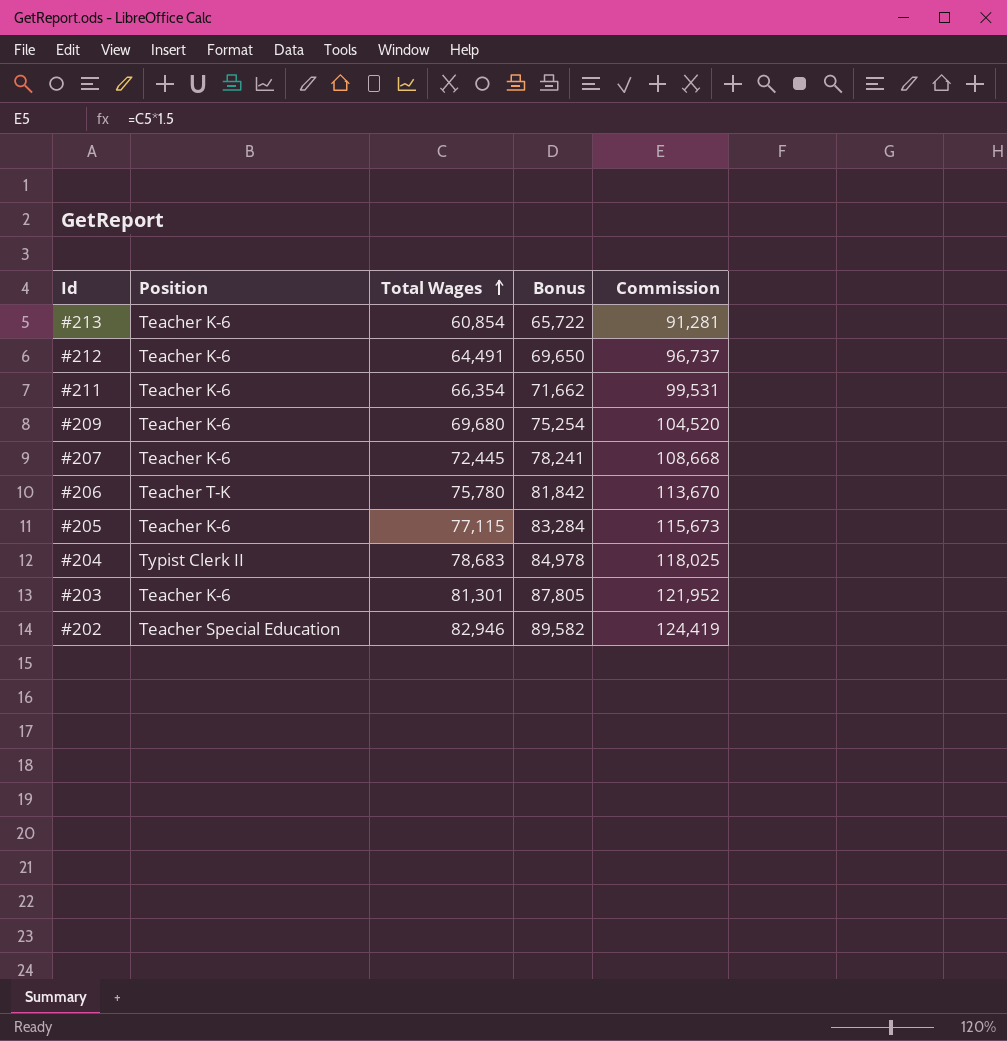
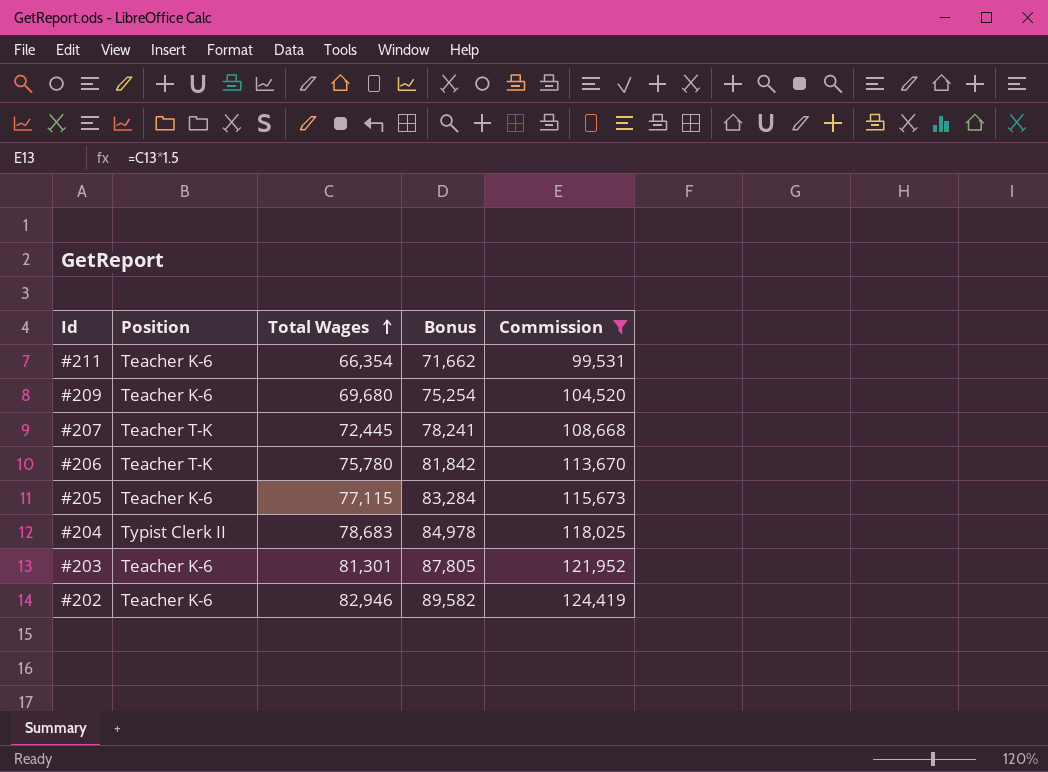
filter: none -> Commission >= 99,531
#207 | Position: Teacher K-6 -> Teacher T-K
#202 | Position: Teacher Special Education -> Teacher K-6

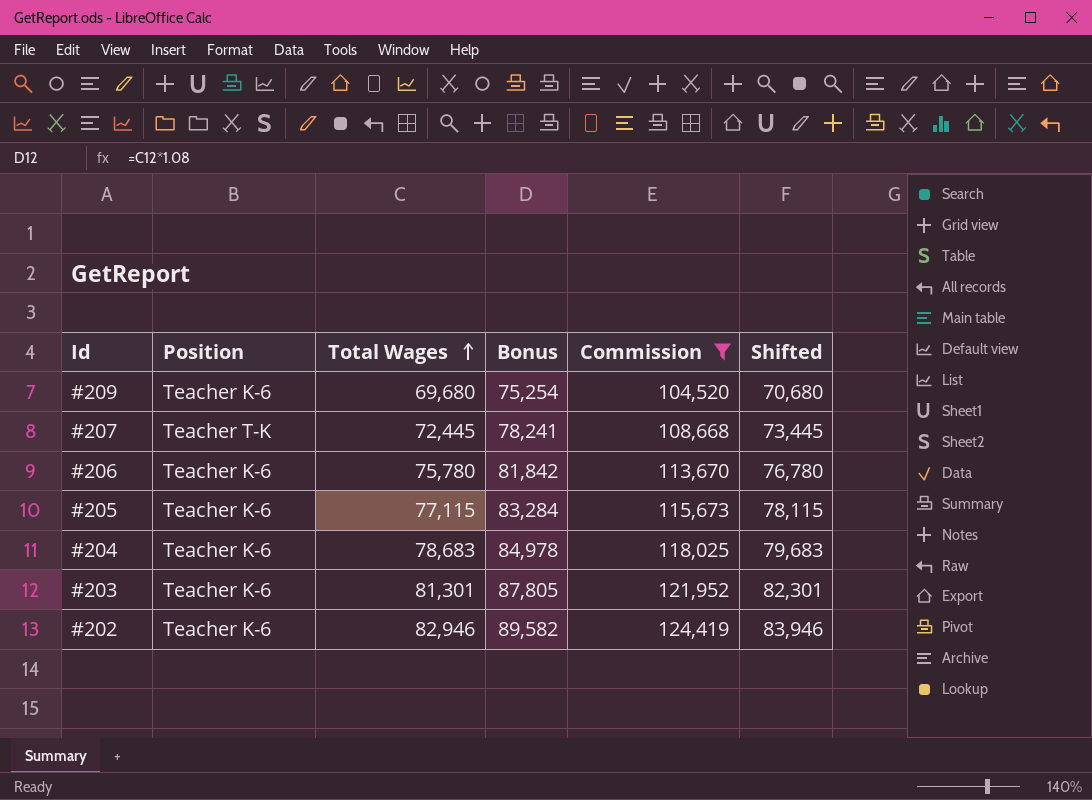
column Shifted | formula: none -> [Total Wages] + 1000
row #211: Teacher K-6 | 66,354 | 71,662 | 99,531 -> none
#206 | Position: Teacher T-K -> Teacher K-6
#204 | Position: Typist Clerk II -> Teacher K-6

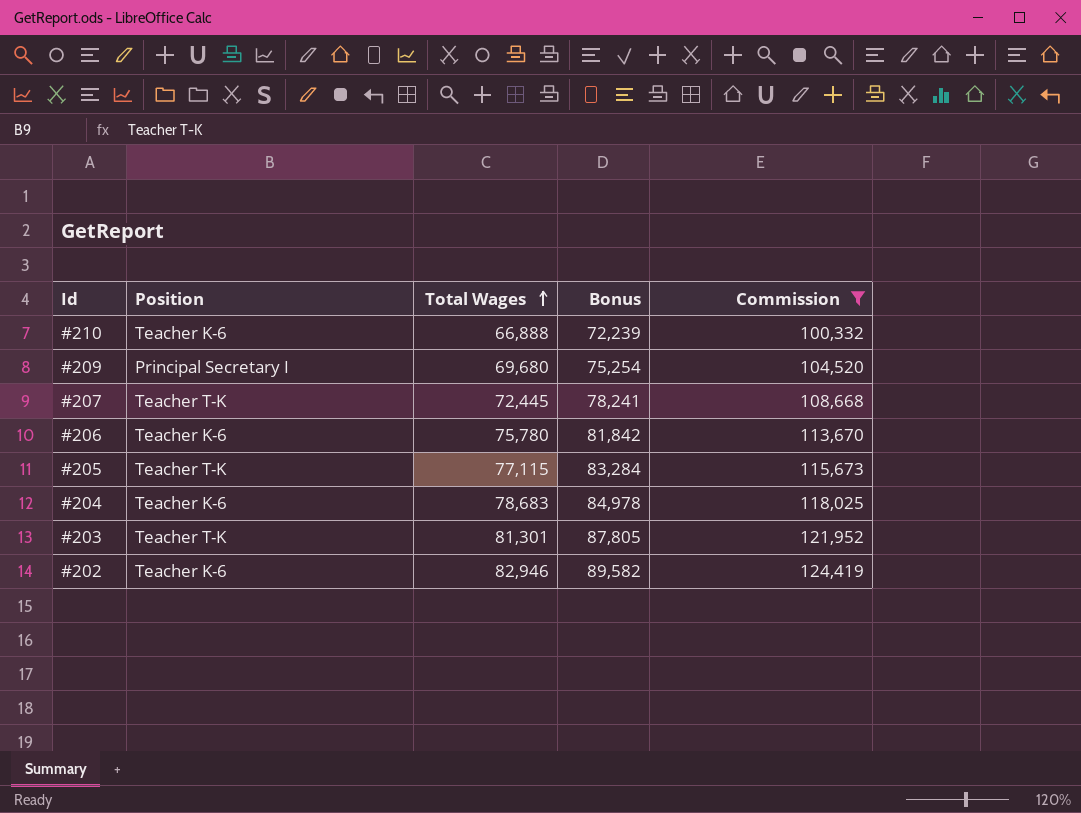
column Shifted | formula: [Total Wages] + 1000 -> none
row #210: none -> Teacher K-6 | 66,888 | 72,239 | 100,332
#209 | Position: Teacher K-6 -> Principal Secretary I
#205 | Position: Teacher K-6 -> Teacher T-K
#203 | Position: Teacher K-6 -> Teacher T-K

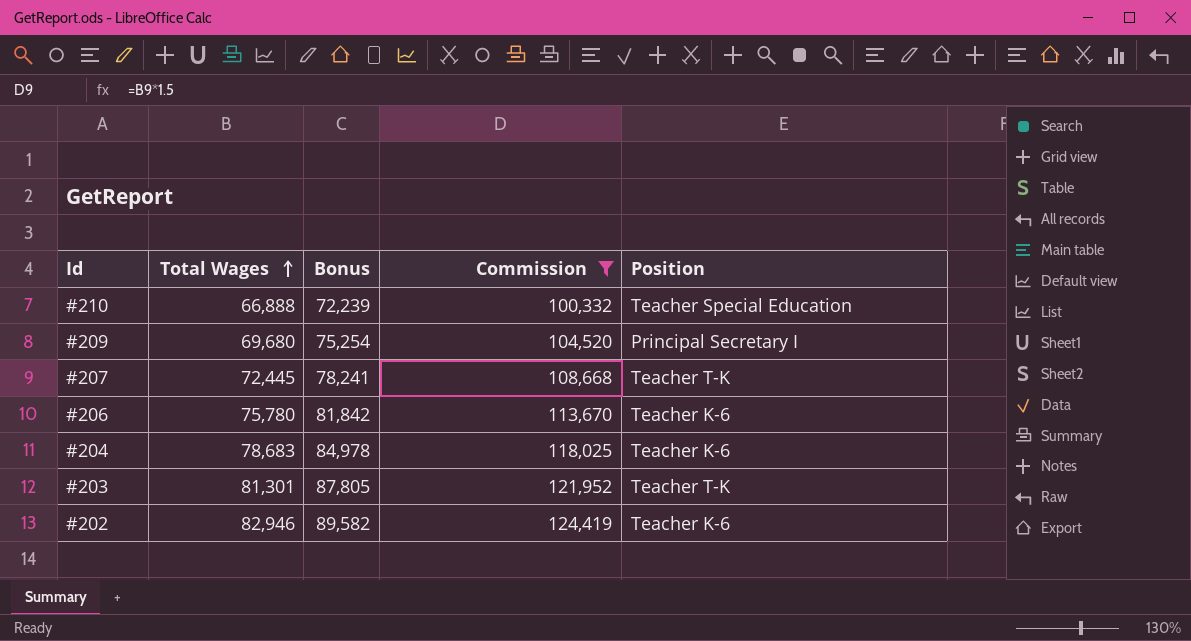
column Position | position: 2 -> 5
row #205: Teacher T-K | 77,115 | 83,284 | 115,673 -> none
#210 | Position: Teacher K-6 -> Teacher Special Education

